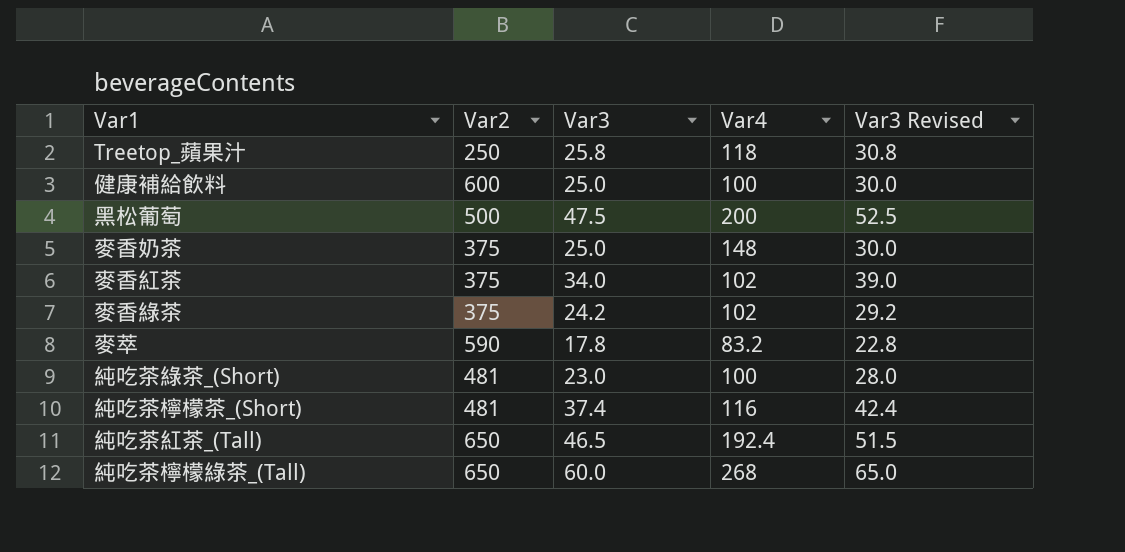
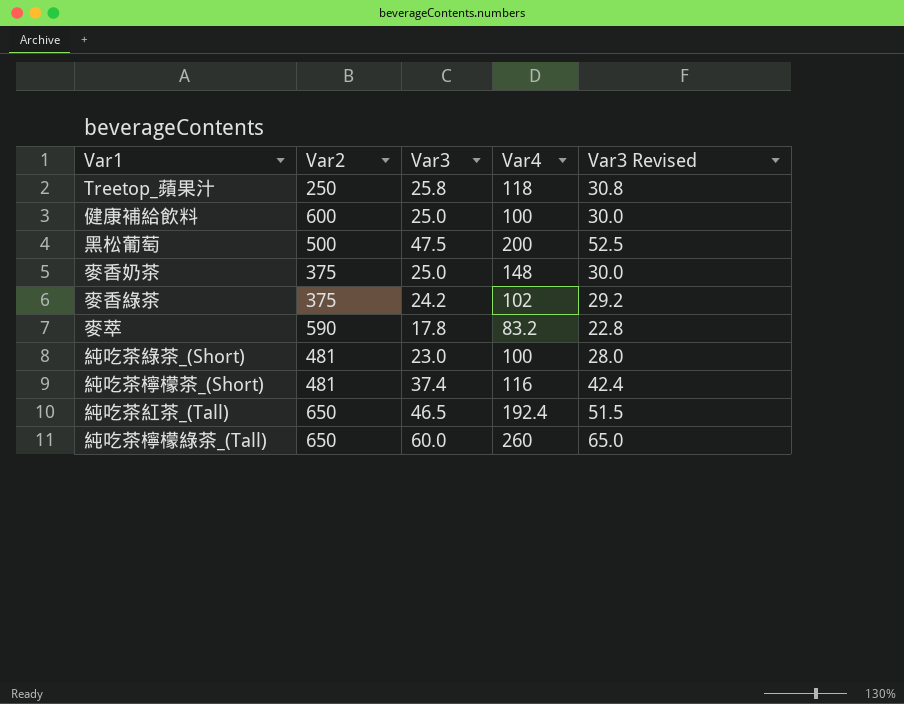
row 麥香紅茶: 375 | 34.0 | 102 | 39.0 -> none
純吃茶檸檬綠茶_(Tall) | Var4: 268 -> 260

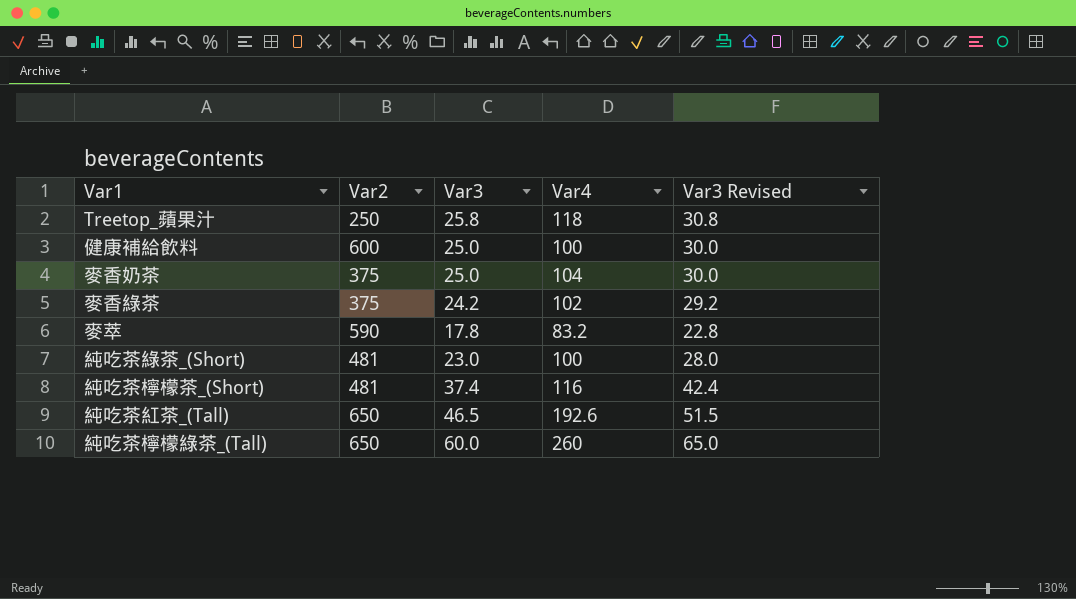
row 黑松葡萄: 500 | 47.5 | 200 | 52.5 -> none
麥香奶茶 | Var4: 148 -> 104
純吃茶紅茶_(Tall) | Var4: 192.4 -> 192.6

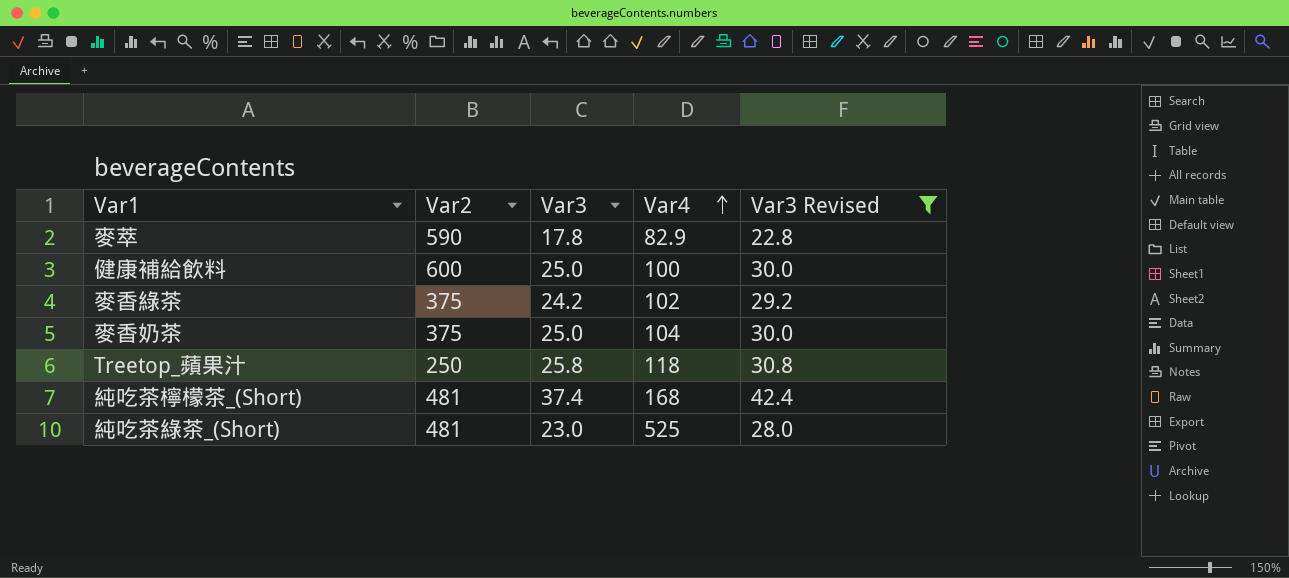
filter: none -> Var3 Revised <= 42.4
row order: none -> Var4 ascending
麥萃 | Var4: 83.2 -> 82.9
純吃茶檸檬茶_(Short) | Var4: 116 -> 168
純吃茶綠茶_(Short) | Var4: 100 -> 525

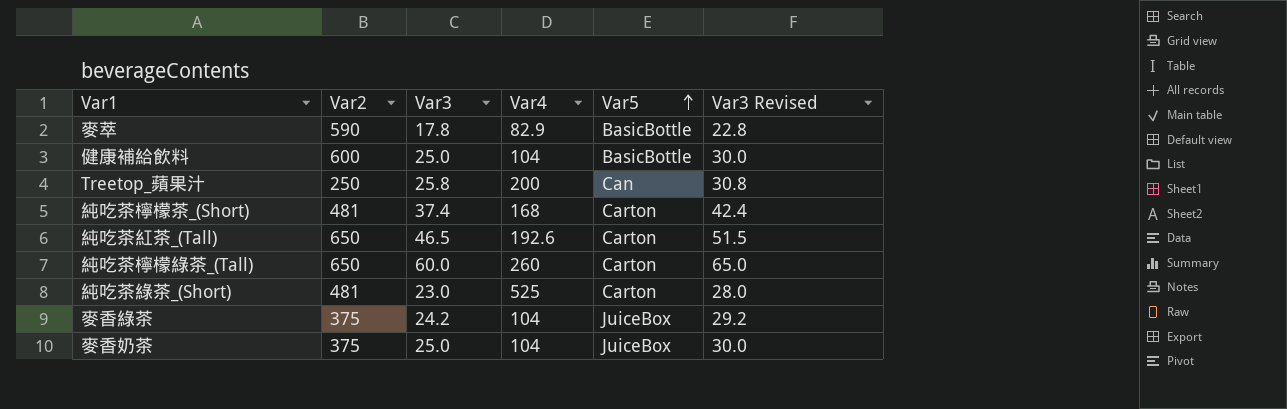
filter: Var3 Revised <= 42.4 -> none
row order: Var4 ascending -> Var5 ascending
column Var5 | position: none -> 5
健康補給飲料 | Var4: 100 -> 104
Treetop_蘋果汁 | Var4: 118 -> 200
麥香綠茶 | Var4: 102 -> 104

